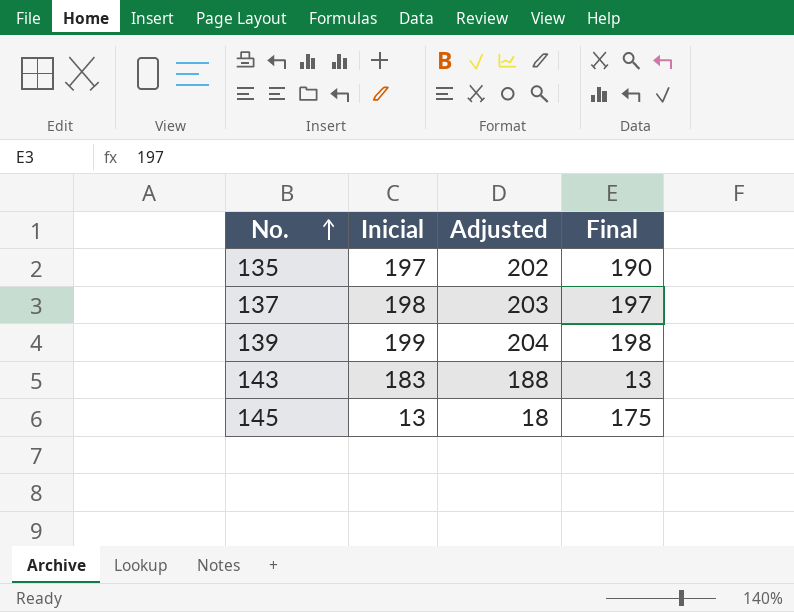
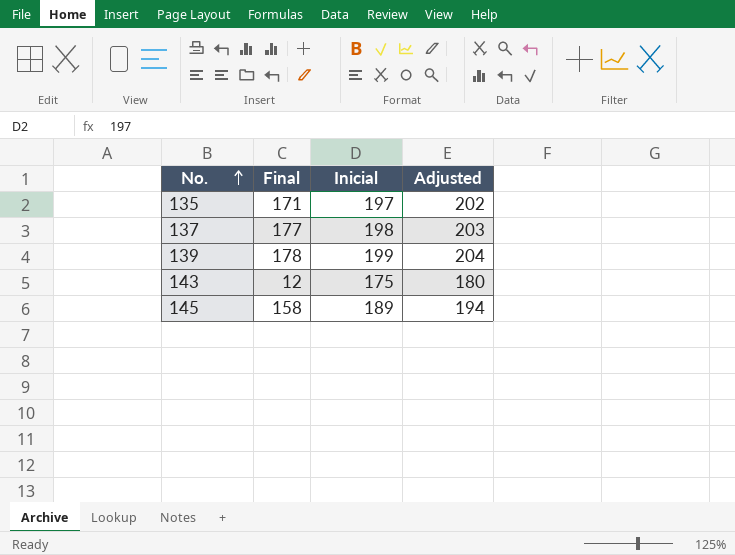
column Final | position: 4 -> 2
135 | Final: 190 -> 171
137 | Final: 197 -> 177
139 | Final: 198 -> 178
143 | Final: 13 -> 12
143 | Inicial: 183 -> 175
143 | Adjusted: 188 -> 180
145 | Final: 175 -> 158
145 | Inicial: 13 -> 189
145 | Adjusted: 18 -> 194

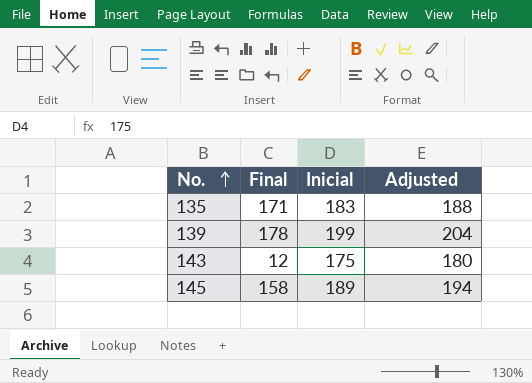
row 137: 177 | 198 | 203 -> none
135 | Inicial: 197 -> 183
135 | Adjusted: 202 -> 188

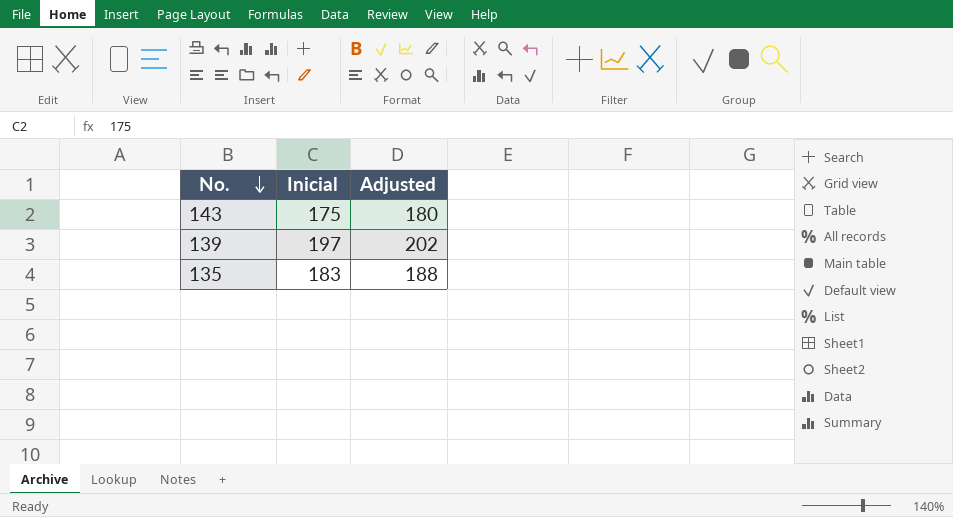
row order: No. ascending -> No. descending
column Final | position: 2 -> none
row 145: 158 | 189 | 194 -> none
139 | Inicial: 199 -> 197
139 | Adjusted: 204 -> 202

